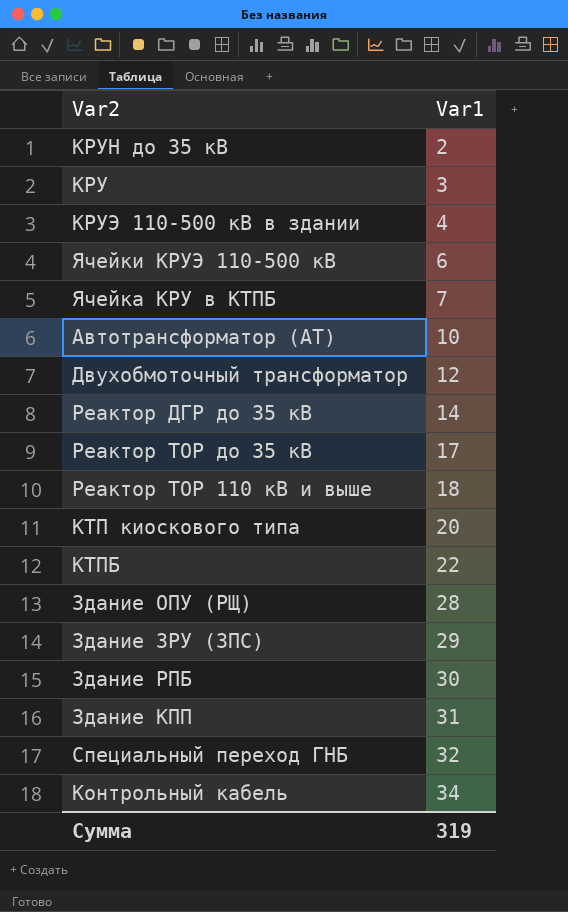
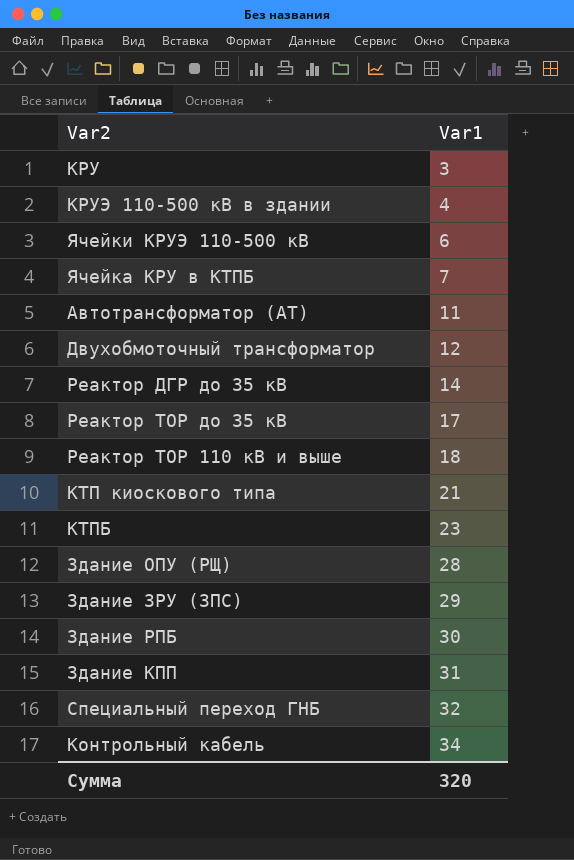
row КРУН до 35 кВ: 2 -> none
Автотрансформатор (АТ) | Var1: 10 -> 11
КТП киоскового типа | Var1: 20 -> 21
КТПБ | Var1: 22 -> 23
Сумма | Var1: 319 -> 320

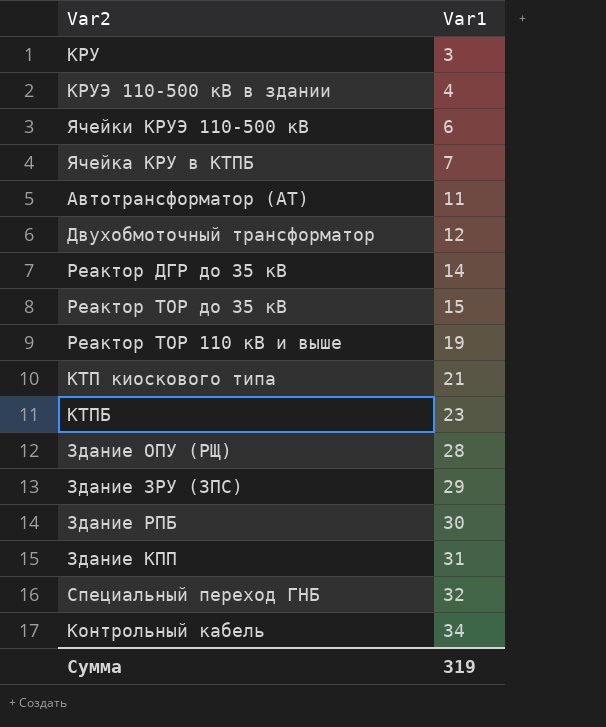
Реактор ТОР до 35 кВ | Var1: 17 -> 15
Реактор ТОР 110 кВ и выше | Var1: 18 -> 19
Сумма | Var1: 320 -> 319

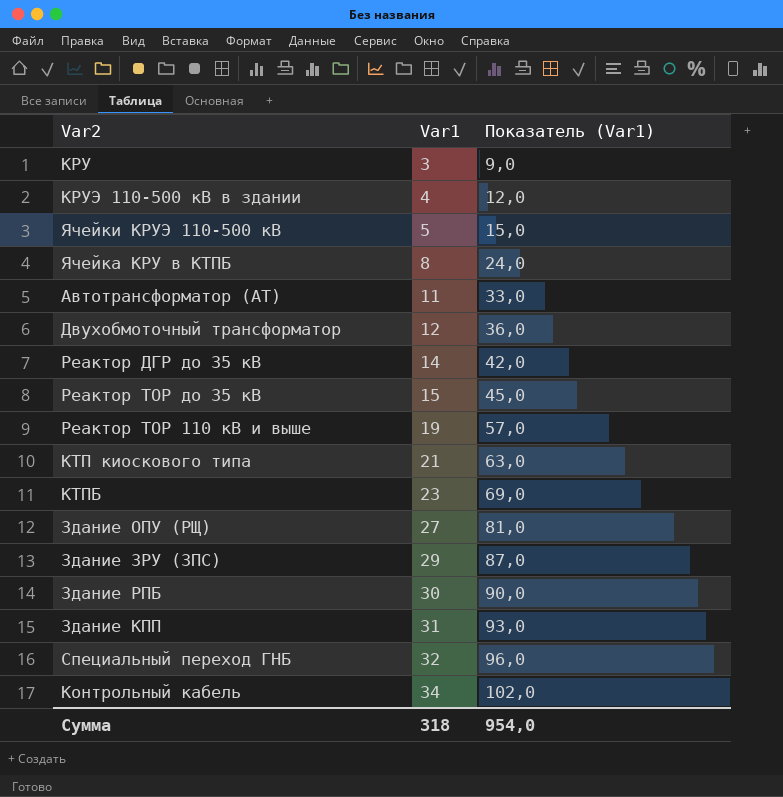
column Показатель (Var1) | formula: none -> [Var1] * 3
Ячейки КРУЭ 110-500 кВ | Var1: 6 -> 5
Ячейка КРУ в КТПБ | Var1: 7 -> 8
Здание ОПУ (РЩ) | Var1: 28 -> 27
Сумма | Var1: 319 -> 318

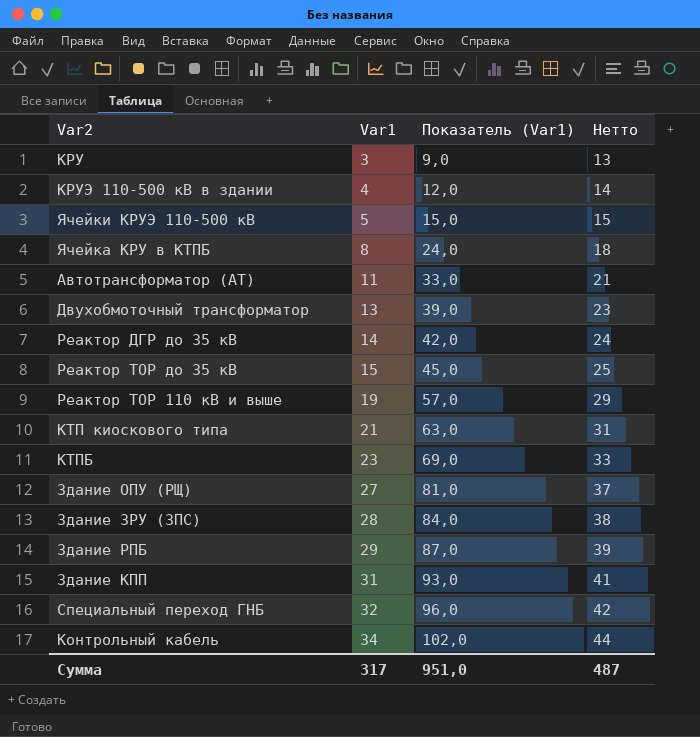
column Нетто | formula: none -> [Var1] + 10
Двухобмоточный трансформатор | Var1: 12 -> 13
Двухобмоточный трансформатор | Показатель (Var1): 36,0 -> 39,0
Здание ЗРУ (ЗПС) | Var1: 29 -> 28
Здание ЗРУ (ЗПС) | Показатель (Var1): 87,0 -> 84,0
Здание РПБ | Var1: 30 -> 29
Здание РПБ | Показатель (Var1): 90,0 -> 87,0
Сумма | Var1: 318 -> 317
Сумма | Показатель (Var1): 954,0 -> 951,0

